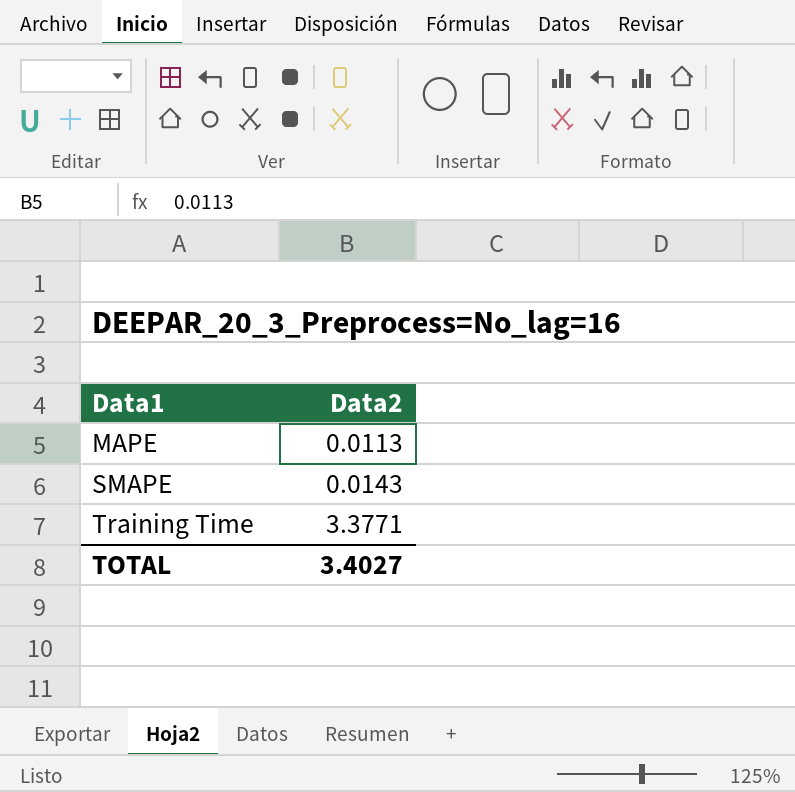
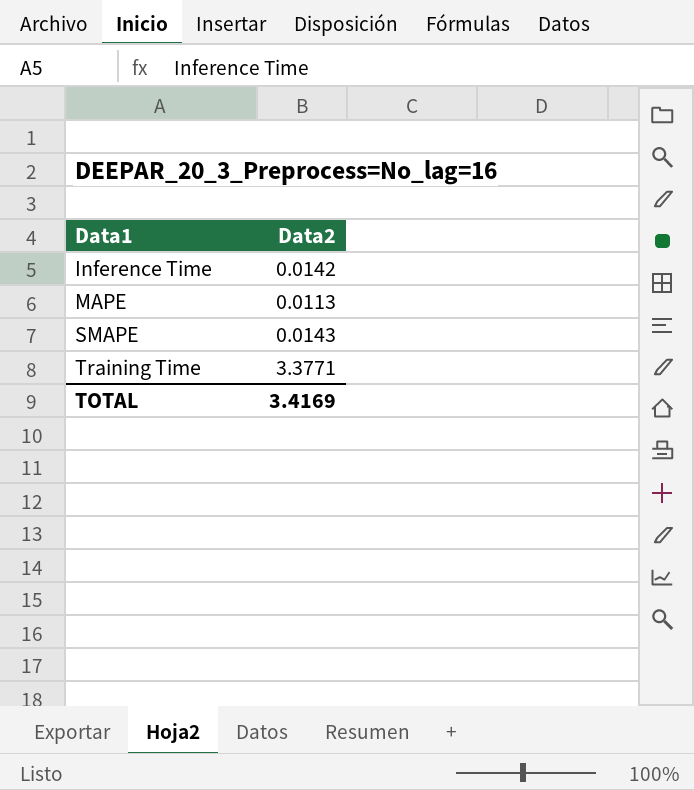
row Inference Time: none -> 0.0142
TOTAL | Data2: 3.4027 -> 3.4169

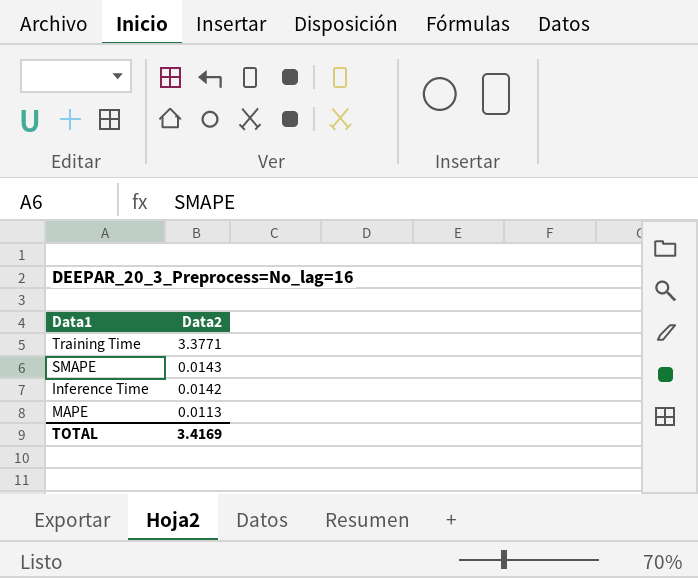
row order: Data1 ascending -> Data2 descending

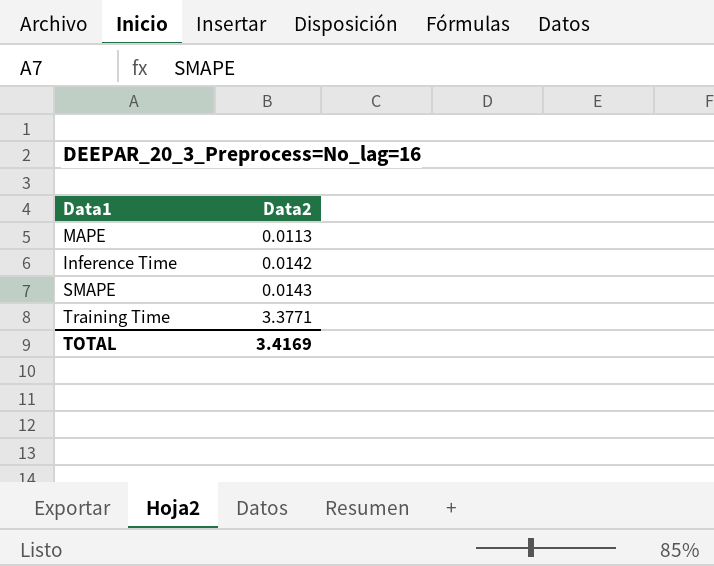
row order: Data2 descending -> Data2 ascending

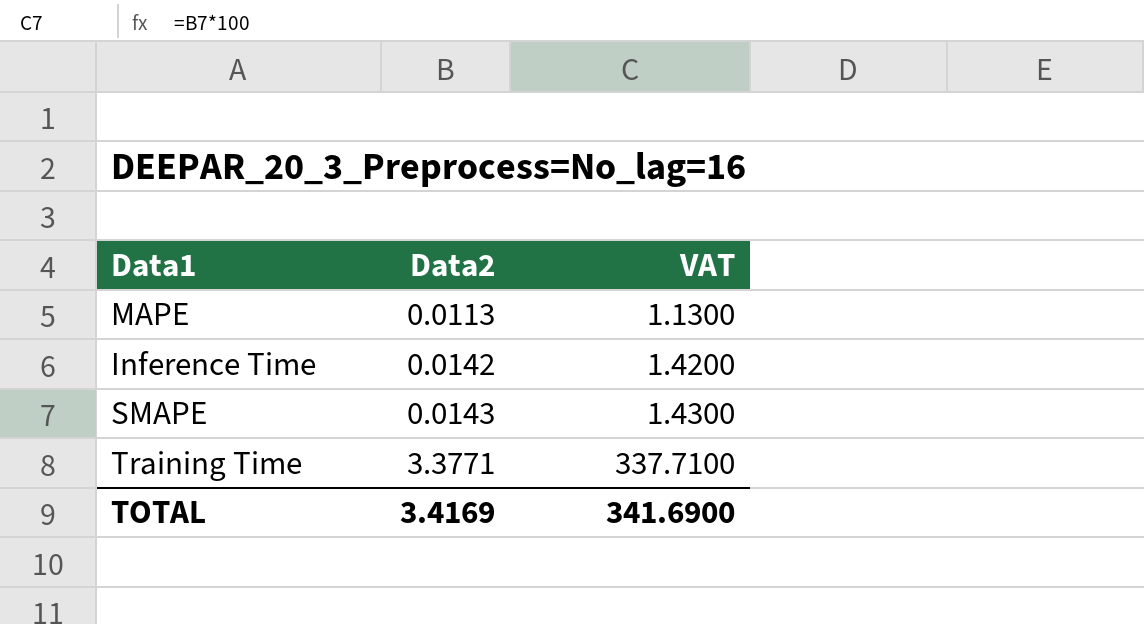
column VAT | formula: none -> [Data2] * 100

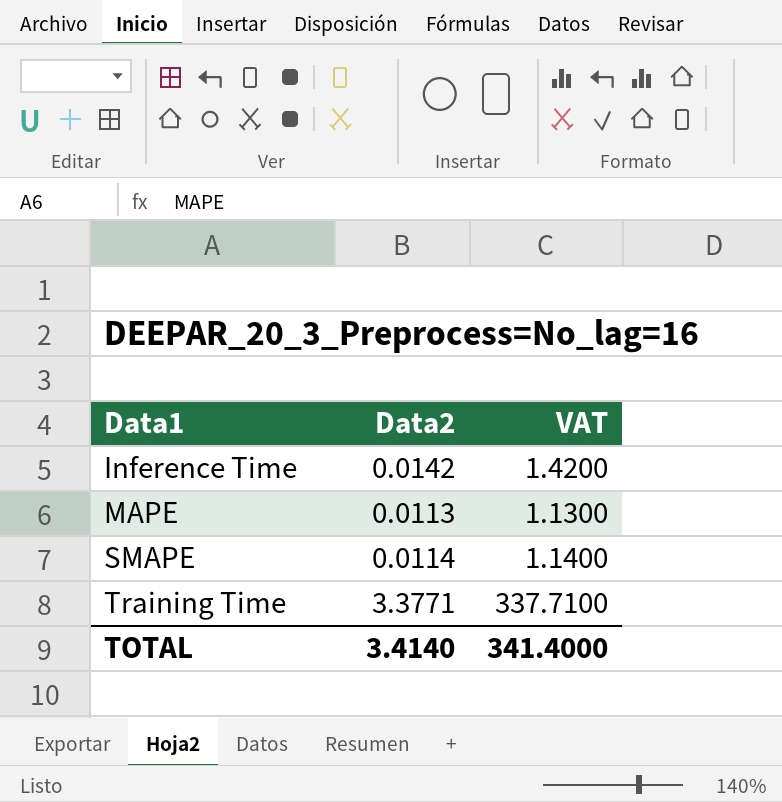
row order: Data2 ascending -> Data1 ascending
SMAPE | Data2: 0.0143 -> 0.0114
SMAPE | VAT: 1.4300 -> 1.1400
TOTAL | Data2: 3.4169 -> 3.4140
TOTAL | VAT: 341.6900 -> 341.4000

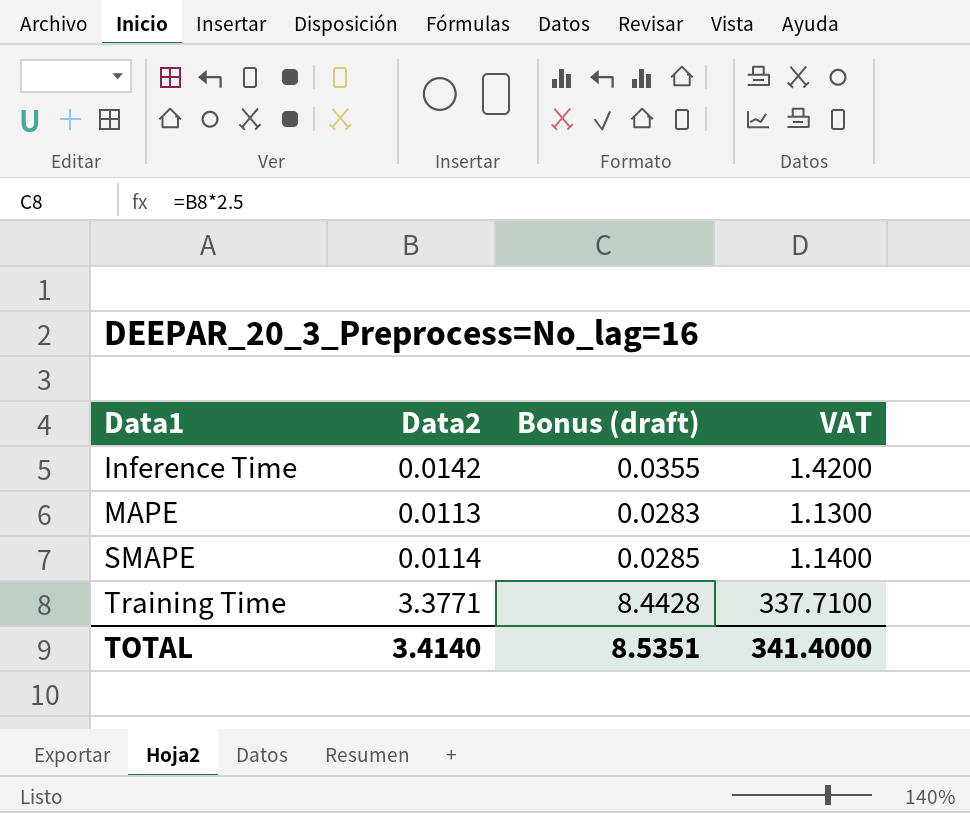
column Bonus (draft) | formula: none -> [Data2] * 2.5

